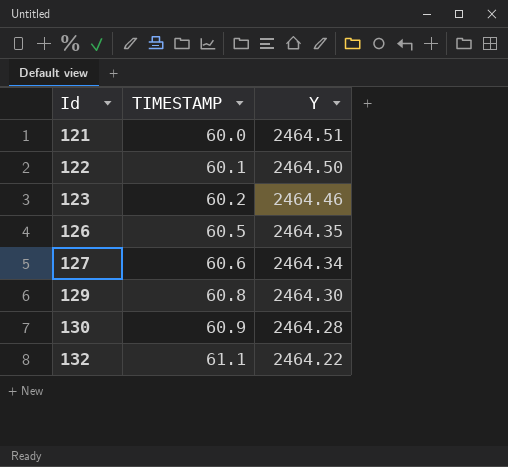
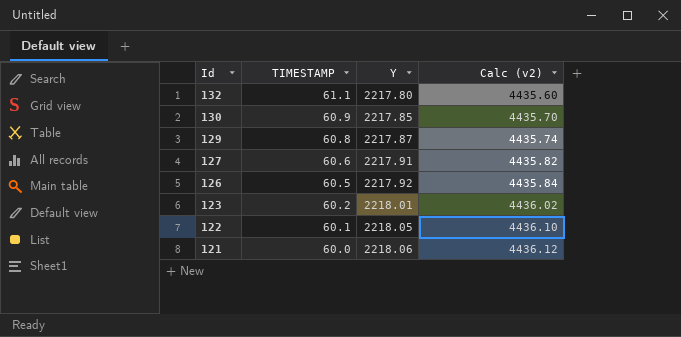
row order: Id ascending -> Id descending
column Calc (v2) | formula: none -> [Y] * 2
132 | Y: 2464.22 -> 2217.80
130 | Y: 2464.28 -> 2217.85
129 | Y: 2464.30 -> 2217.87
127 | Y: 2464.34 -> 2217.91
126 | Y: 2464.35 -> 2217.92
123 | Y: 2464.46 -> 2218.01
122 | Y: 2464.50 -> 2218.05
121 | Y: 2464.51 -> 2218.06

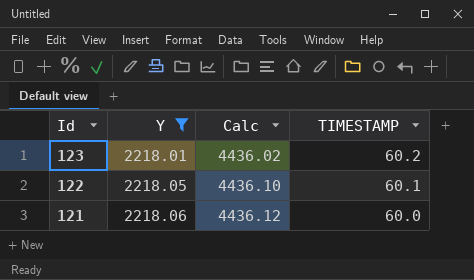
filter: none -> Y >= 2218.01
column name: Calc (v2) -> Calc
column TIMESTAMP | position: 2 -> 4

